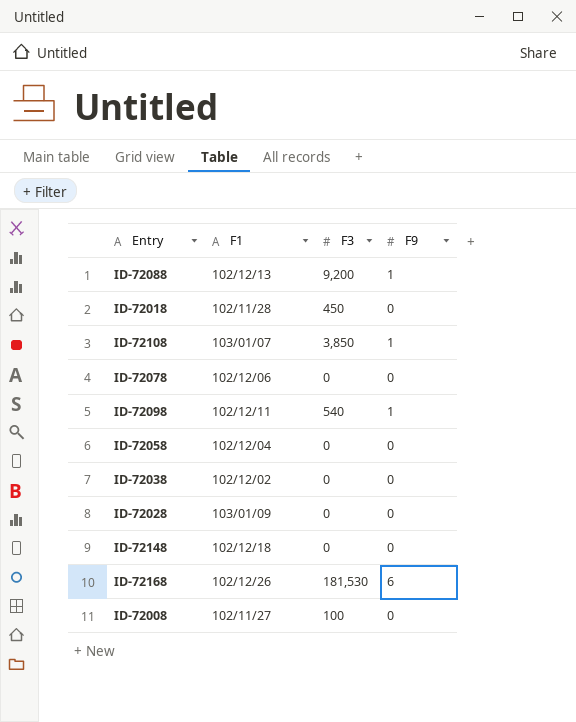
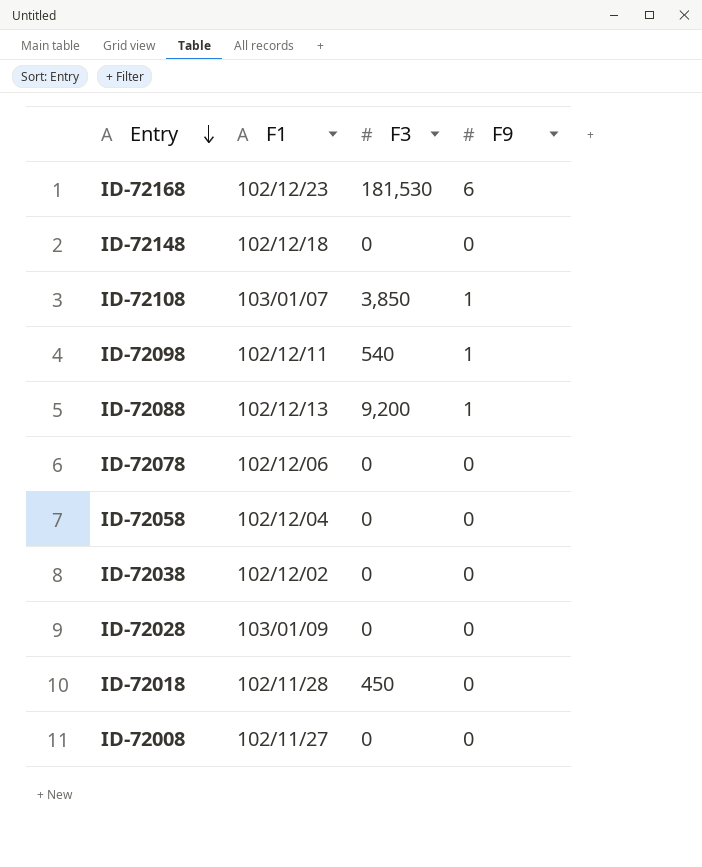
row order: none -> Entry descending
ID-72168 | F1: 102/12/26 -> 102/12/23
ID-72008 | F3: 100 -> 0

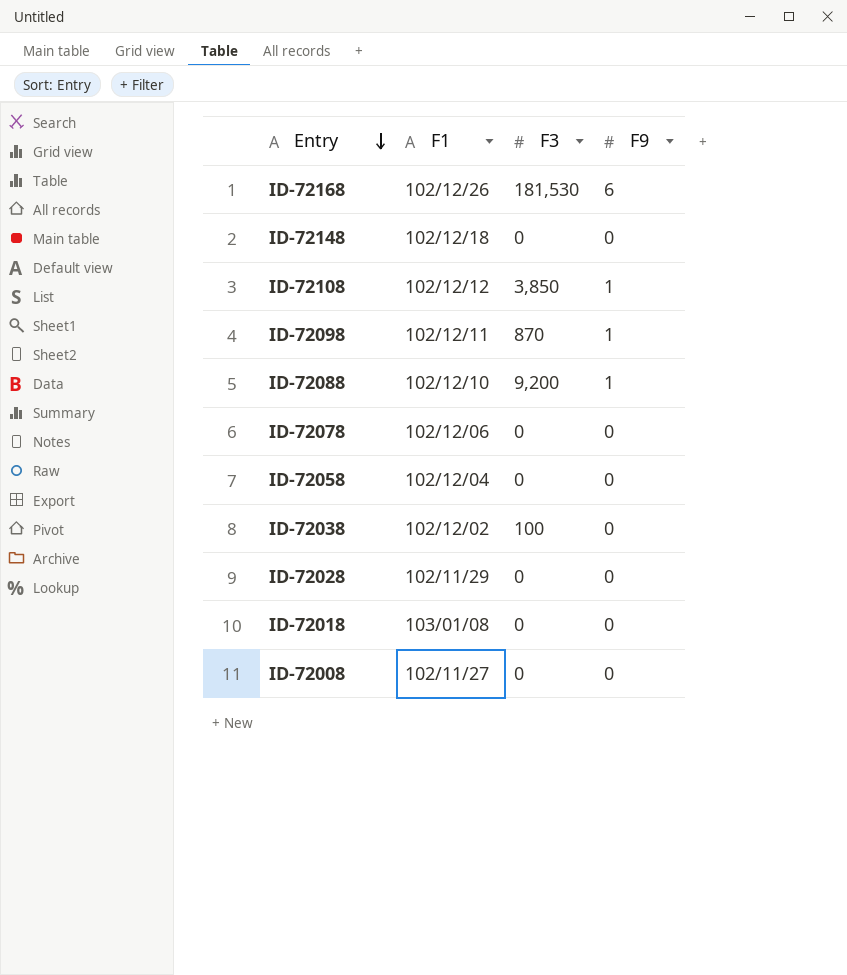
ID-72168 | F1: 102/12/23 -> 102/12/26
ID-72108 | F1: 103/01/07 -> 102/12/12
ID-72098 | F3: 540 -> 870
ID-72088 | F1: 102/12/13 -> 102/12/10
ID-72038 | F3: 0 -> 100
ID-72028 | F1: 103/01/09 -> 102/11/29
ID-72018 | F1: 102/11/28 -> 103/01/08
ID-72018 | F3: 450 -> 0

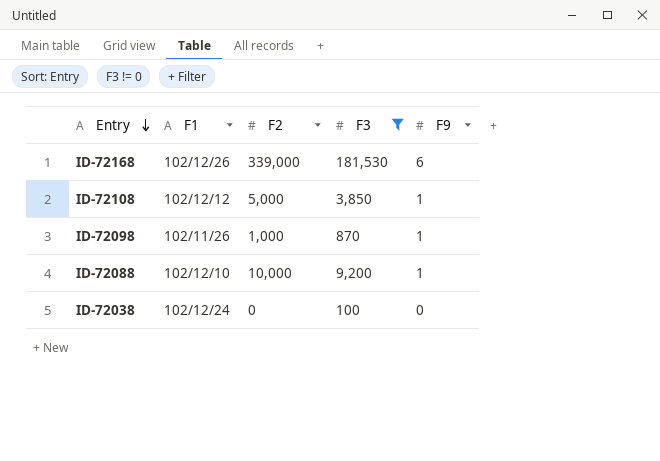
filter: none -> F3 != 0
column F2 | position: none -> 3
ID-72098 | F1: 102/12/11 -> 102/11/26
ID-72038 | F1: 102/12/02 -> 102/12/24

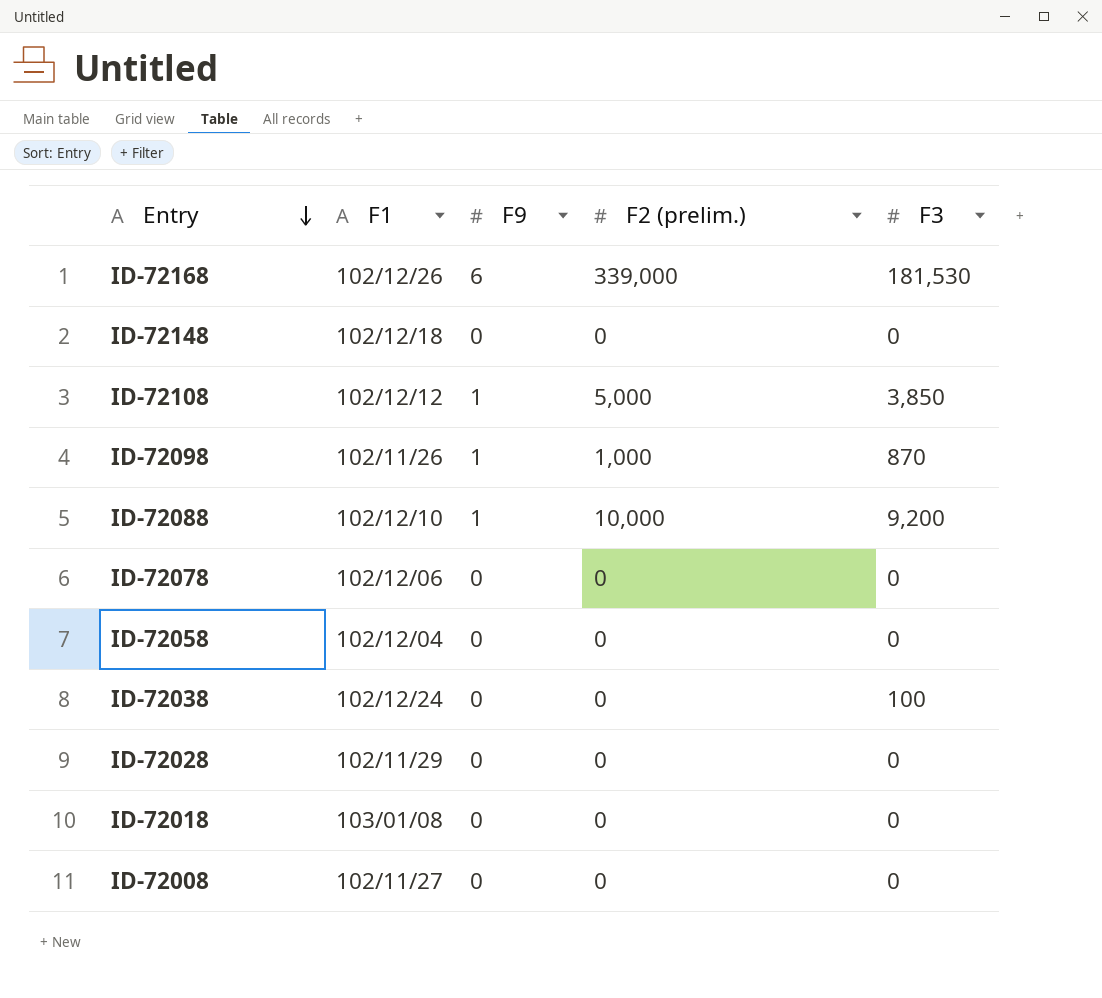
filter: F3 != 0 -> none
column F9 | position: 5 -> 3
column name: F2 -> F2 (prelim.)

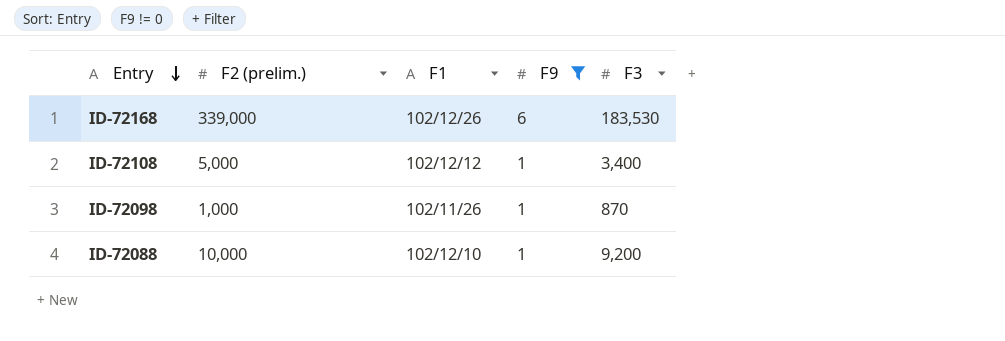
filter: none -> F9 != 0
column F2 (prelim.) | position: 4 -> 2
ID-72168 | F3: 181,530 -> 183,530
ID-72108 | F3: 3,850 -> 3,400

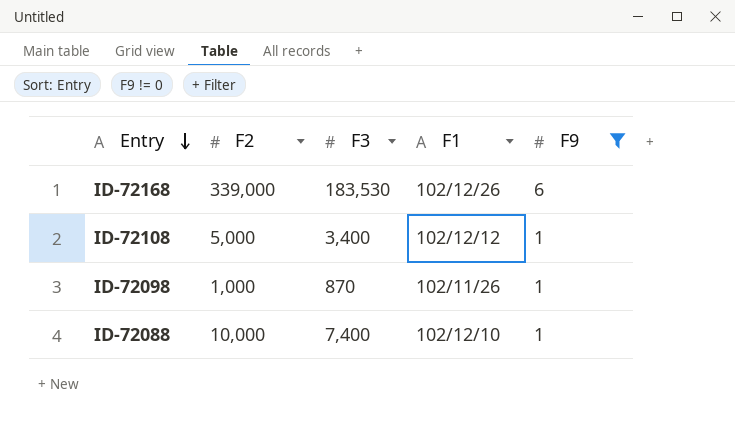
column name: F2 (prelim.) -> F2
column F3 | position: 5 -> 3
ID-72088 | F3: 9,200 -> 7,400

